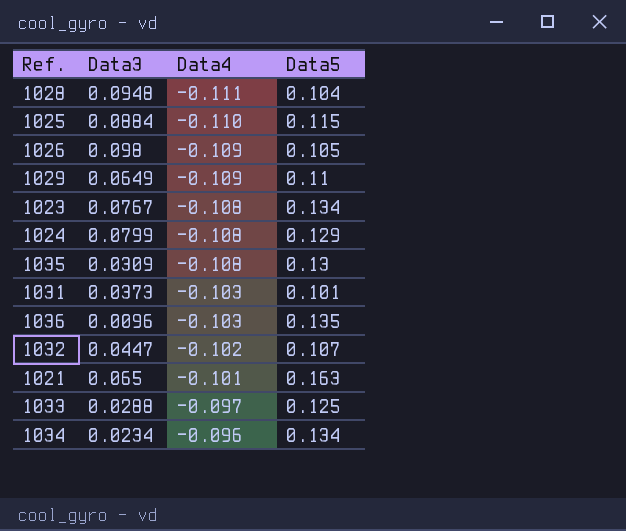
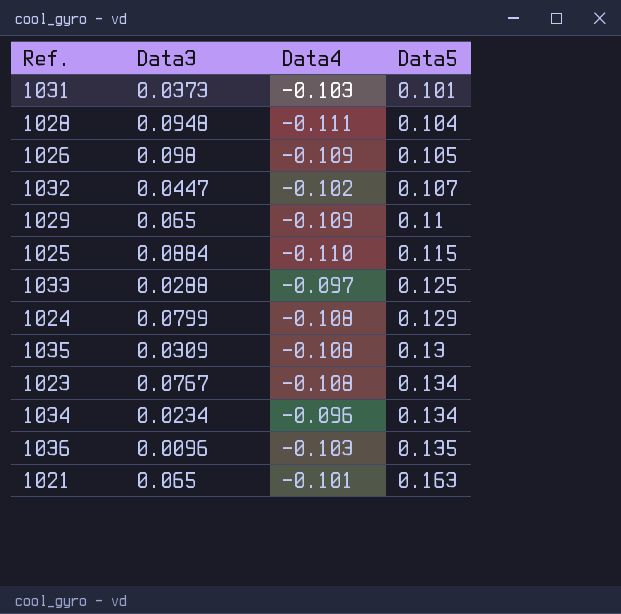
row order: Data4 ascending -> Data5 ascending
1029 | Data3: 0.0649 -> 0.065

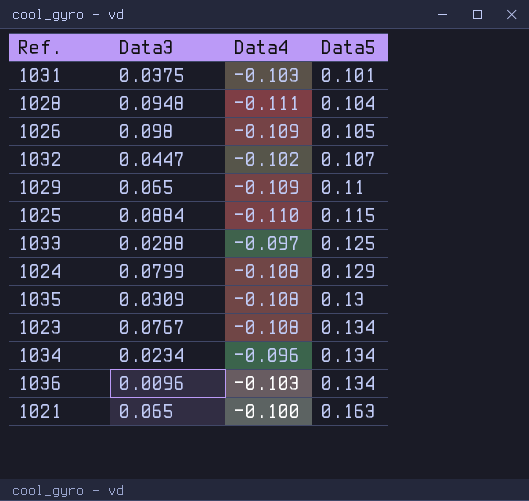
1031 | Data3: 0.0373 -> 0.0375
1036 | Data5: 0.135 -> 0.134
1021 | Data4: -0.101 -> -0.100

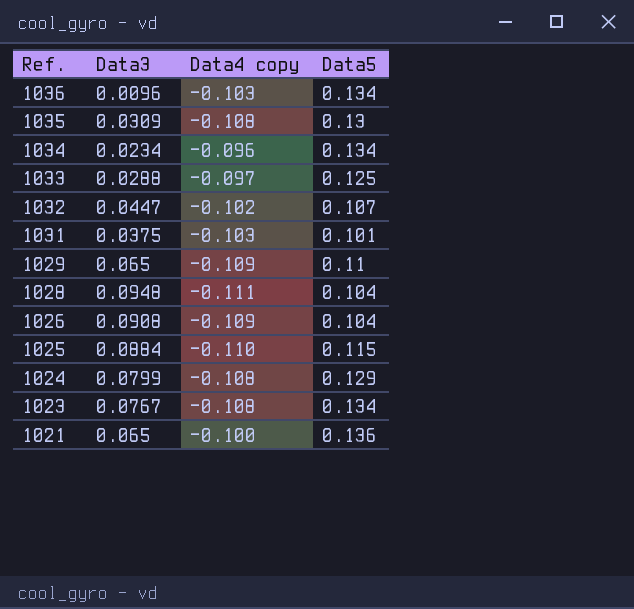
row order: Data5 ascending -> Ref. descending
column name: Data4 -> Data4 copy
1026 | Data3: 0.098 -> 0.0908
1026 | Data5: 0.105 -> 0.104
1021 | Data5: 0.163 -> 0.136

